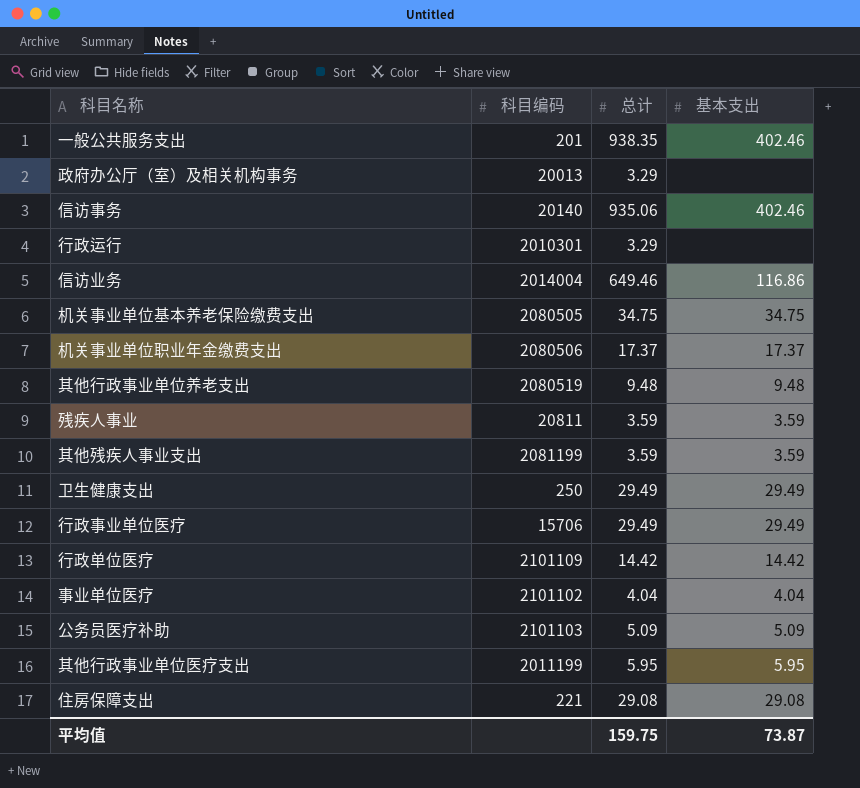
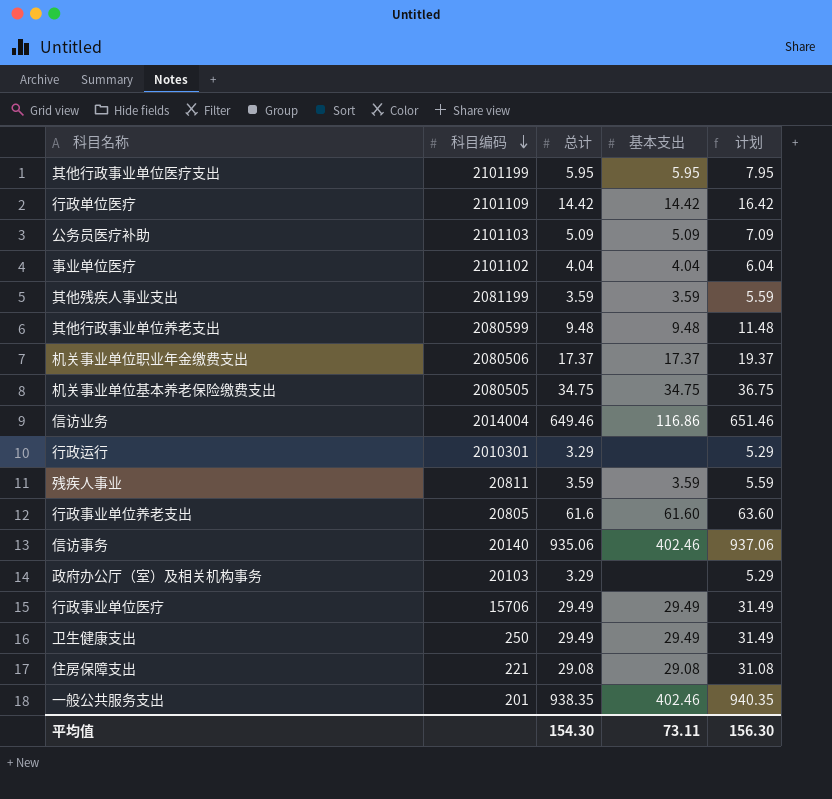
row order: none -> 科目编码 descending
column 计划 | formula: none -> [总计] + 2
其他行政事业单位医疗支出 | 科目编码: 2011199 -> 2101199
其他行政事业单位养老支出 | 科目编码: 2080519 -> 2080599
row 行政事业单位养老支出: none -> 20805 | 61.6 | 61.60 | 63.60
政府办公厅（室）及相关机构事务 | 科目编码: 20013 -> 20103
平均值 | 总计: 159.75 -> 154.30
平均值 | 基本支出: 73.87 -> 73.11

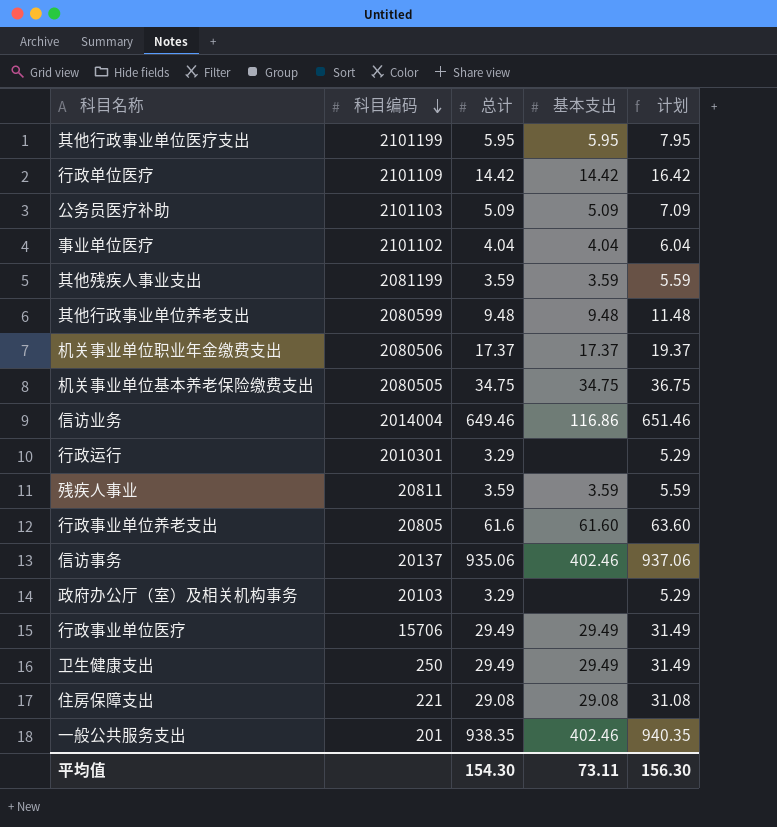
信访事务 | 科目编码: 20140 -> 20137

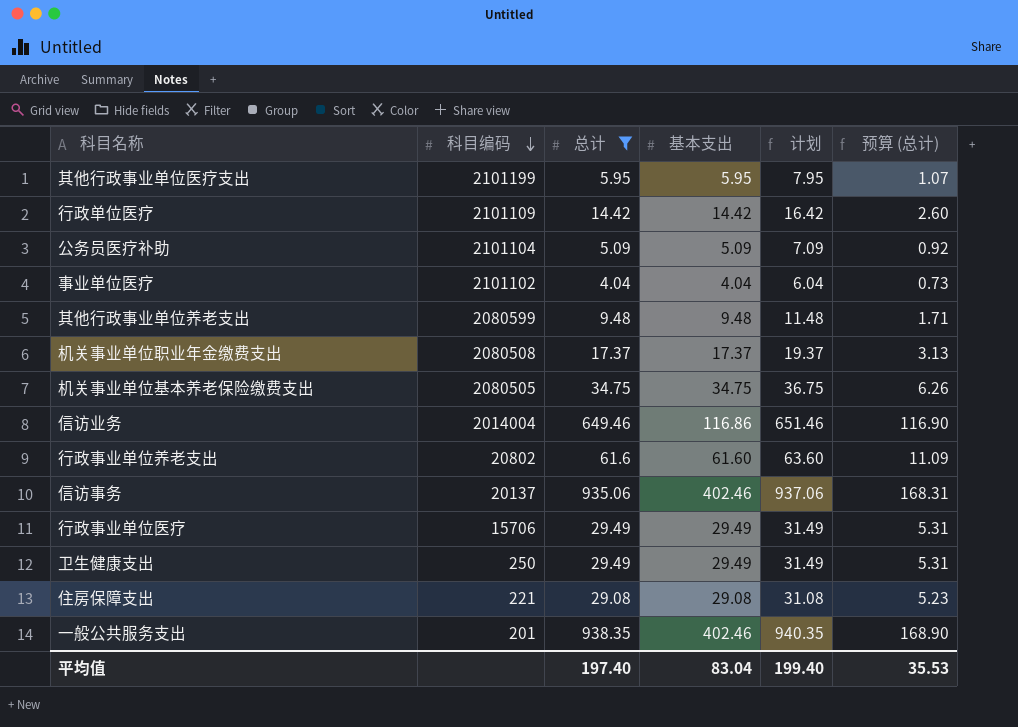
filter: none -> 总计 >= 4.04
column 预算 (总计) | formula: none -> [总计] * 0.18
公务员医疗补助 | 科目编码: 2101103 -> 2101104
机关事业单位职业年金缴费支出 | 科目编码: 2080506 -> 2080508
行政事业单位养老支出 | 科目编码: 20805 -> 20802
平均值 | 总计: 154.30 -> 197.40
平均值 | 基本支出: 73.11 -> 83.04
平均值 | 计划: 156.30 -> 199.40

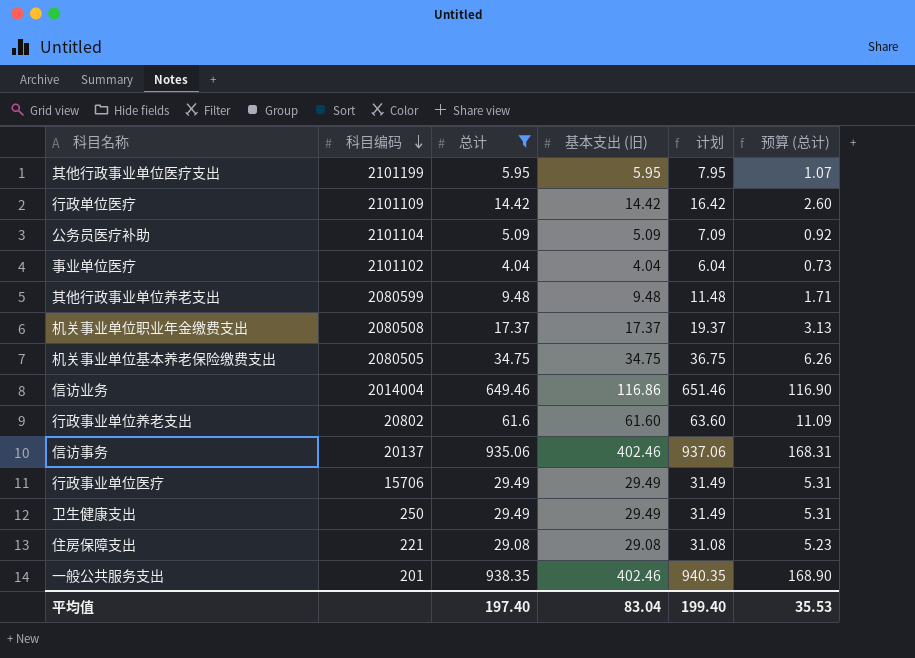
column name: 基本支出 -> 基本支出 (旧)

